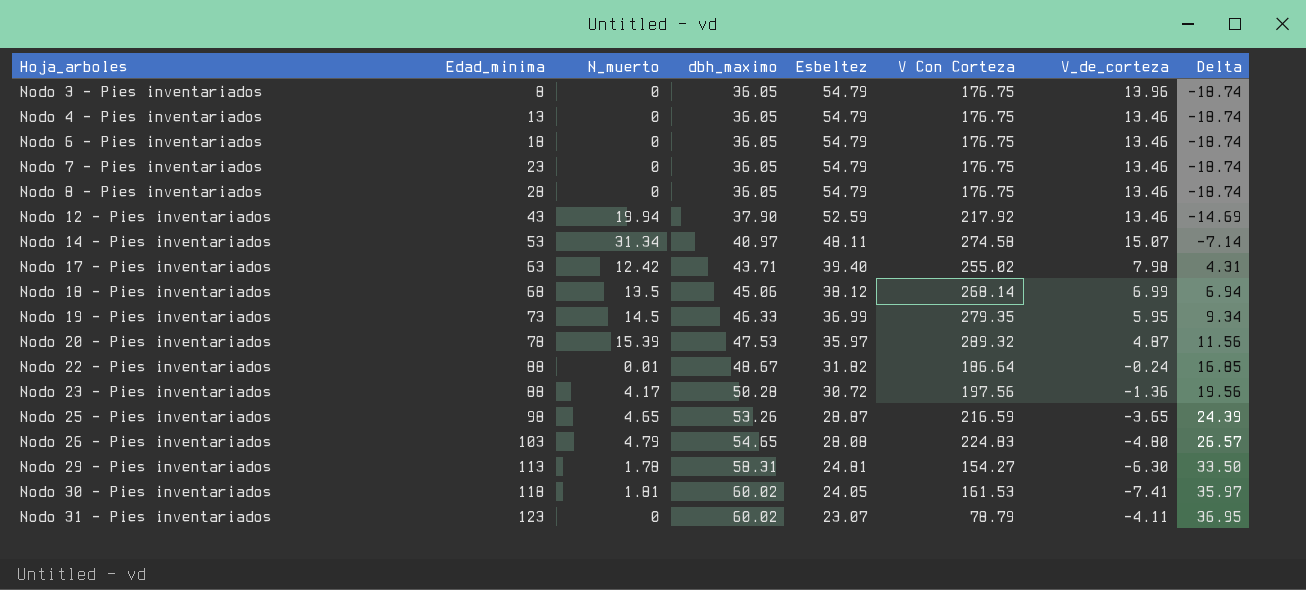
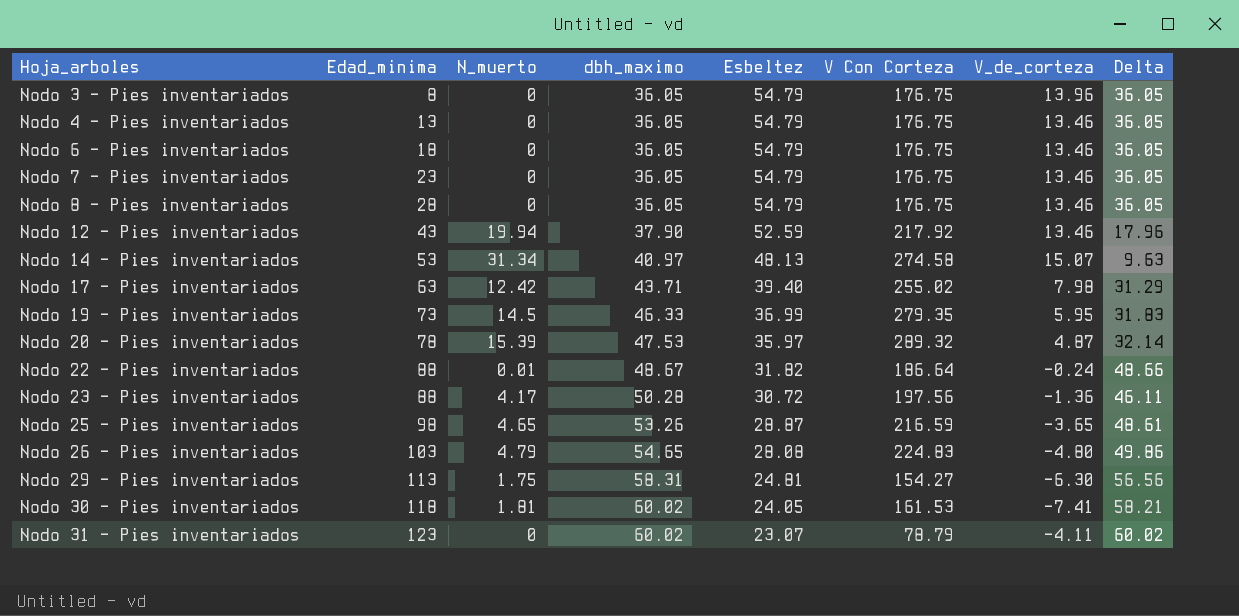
column Delta | formula: [dbh_maximo] - [Esbeltez] -> [dbh_maximo] - [N_muerto]
row Nodo 18 - Pies inventariados: 68 | 13.5 | 45.06 | 38.12 | 268.14 | 6.99 | 6.94 -> none
Nodo 14 - Pies inventariados | Esbeltez: 48.11 -> 48.13
Nodo 29 - Pies inventariados | N_muerto: 1.78 -> 1.75

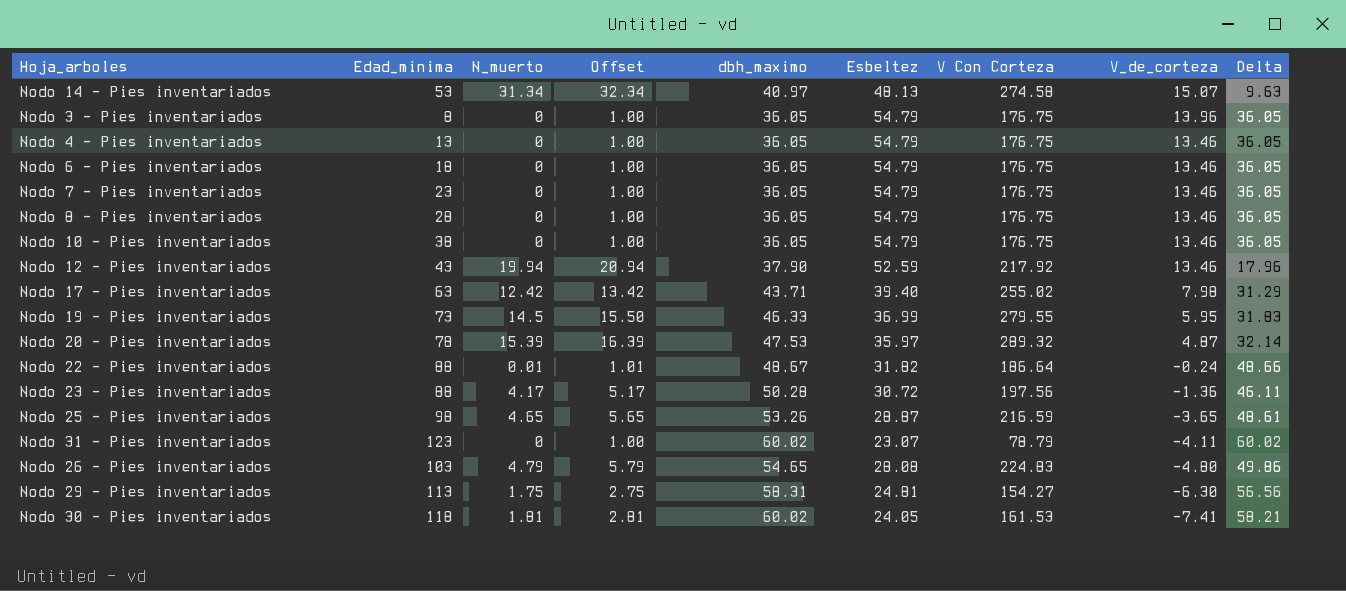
row order: Hoja_arboles ascending -> V_de_corteza descending
column Offset | formula: none -> [N_muerto] + 1
row Nodo 10 - Pies inventariados: none -> 38 | 0 | 1.00 | 36.05 | 54.79 | 176.75 | 13.46 | 36.05
Nodo 19 - Pies inventariados | V Con Corteza: 279.35 -> 279.55

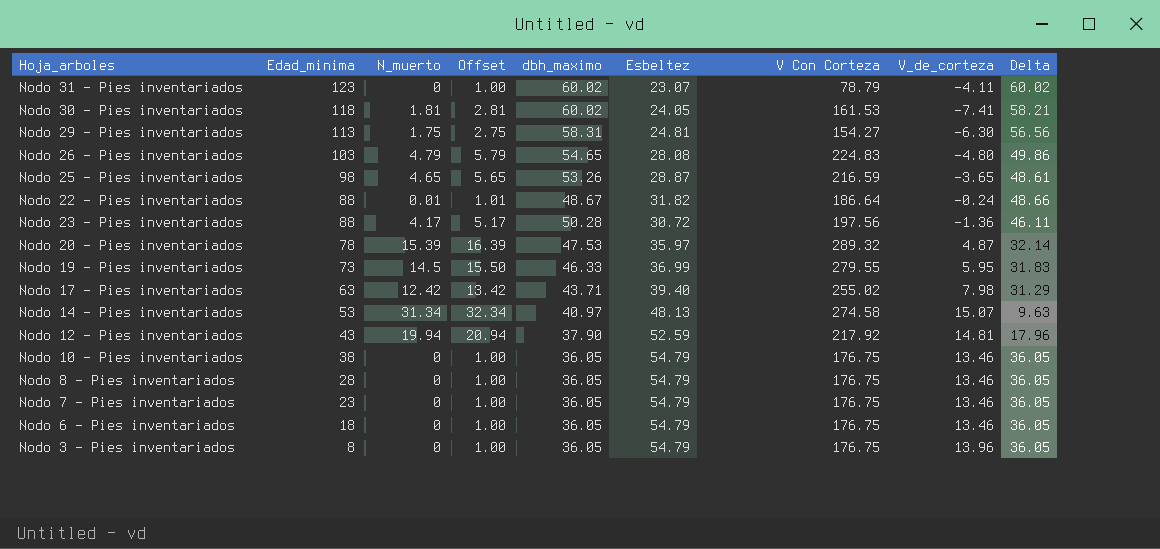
row order: V_de_corteza descending -> Edad_minima descending
row Nodo 4 - Pies inventariados: 13 | 0 | 1.00 | 36.05 | 54.79 | 176.75 | 13.46 | 36.05 -> none
Nodo 12 - Pies inventariados | V_de_corteza: 13.46 -> 14.81

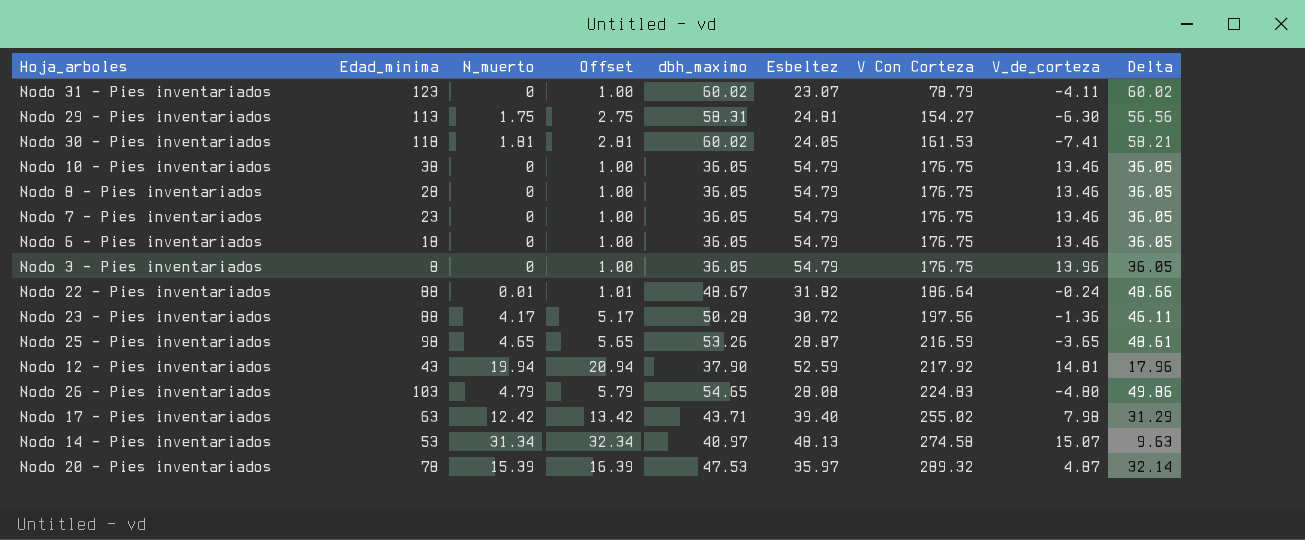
row order: Edad_minima descending -> V Con Corteza ascending
row Nodo 19 - Pies inventariados: 73 | 14.5 | 15.50 | 46.33 | 36.99 | 279.55 | 5.95 | 31.83 -> none

